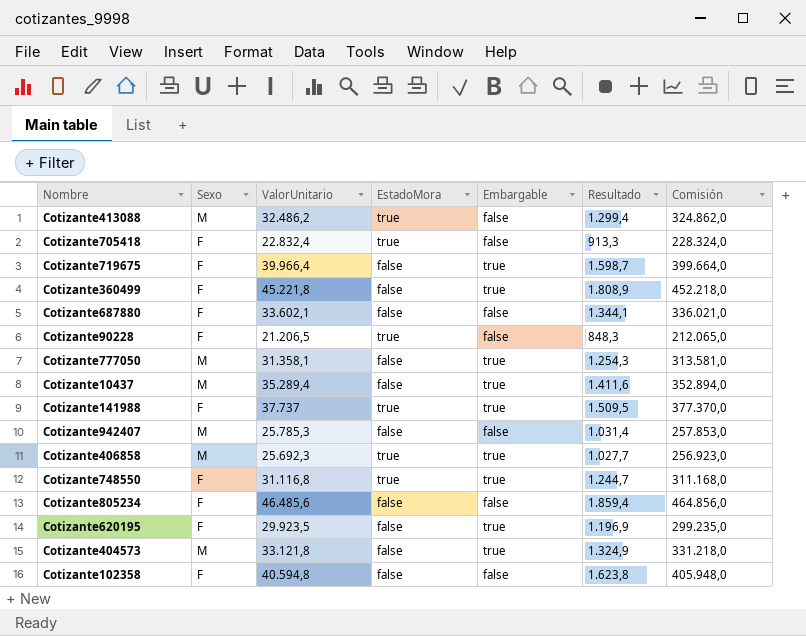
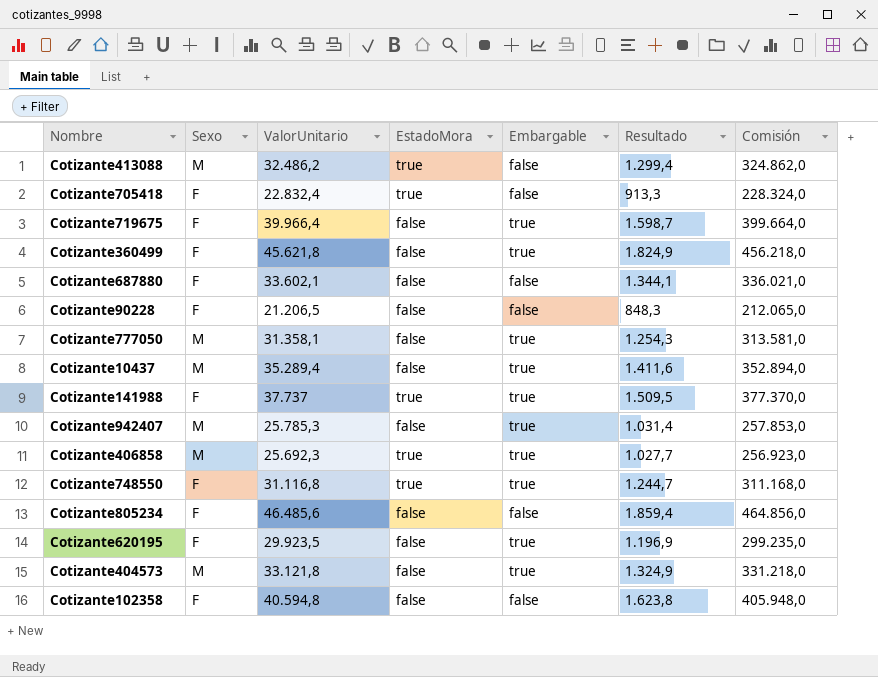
Cotizante360499 | ValorUnitario: 45.221,8 -> 45.621,8
Cotizante360499 | Resultado: 1.808,9 -> 1.824,9
Cotizante360499 | Comisión: 452.218,0 -> 456.218,0
Cotizante90228 | EstadoMora: true -> false
Cotizante942407 | Embargable: false -> true

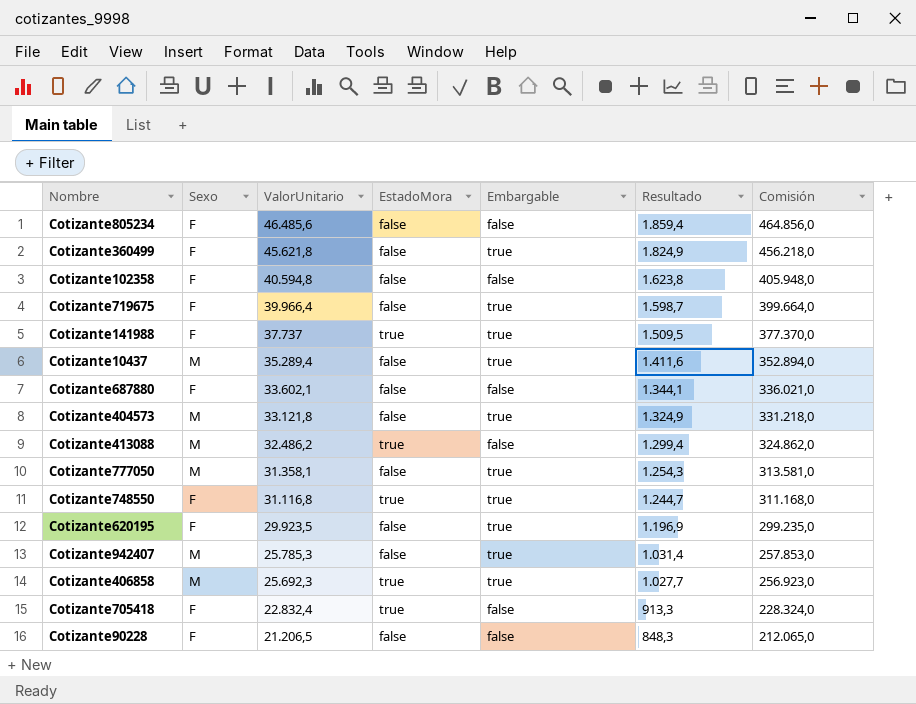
row order: none -> ValorUnitario descending

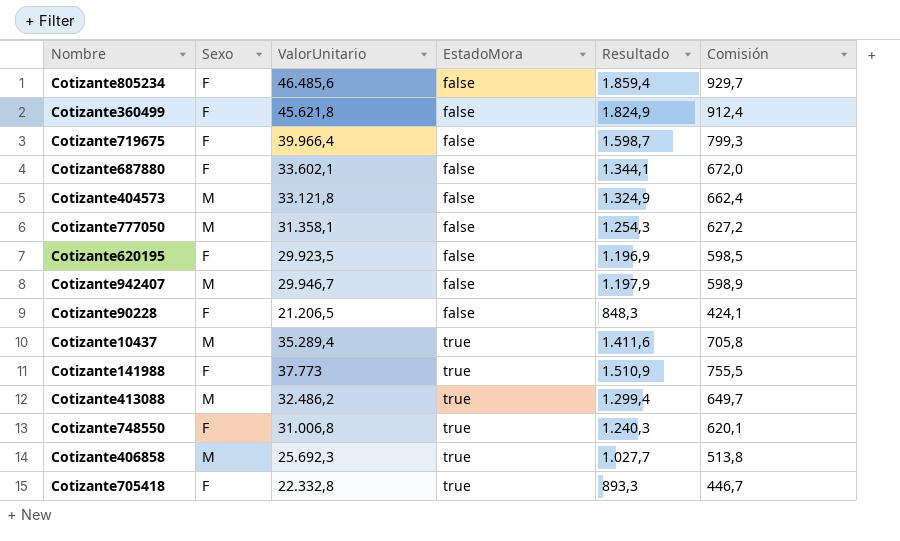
row order: ValorUnitario descending -> EstadoMora ascending
column Embargable | position: 5 -> none
column Comisión | formula: [ValorUnitario] * 10 -> [ValorUnitario] * 0,02
row Cotizante102358: F | 40.594,8 | false | false | 1.623,8 | 405.948,0 -> none
Cotizante942407 | ValorUnitario: 25.785,3 -> 29.946,7
Cotizante942407 | Resultado: 1.031,4 -> 1.197,9
Cotizante10437 | EstadoMora: false -> true
Cotizante141988 | ValorUnitario: 37.737 -> 37.773
Cotizante141988 | Resultado: 1.509,5 -> 1.510,9
Cotizante748550 | ValorUnitario: 31.116,8 -> 31.006,8
Cotizante748550 | Resultado: 1.244,7 -> 1.240,3
Cotizante705418 | ValorUnitario: 22.832,4 -> 22.332,8
Cotizante705418 | Resultado: 913,3 -> 893,3

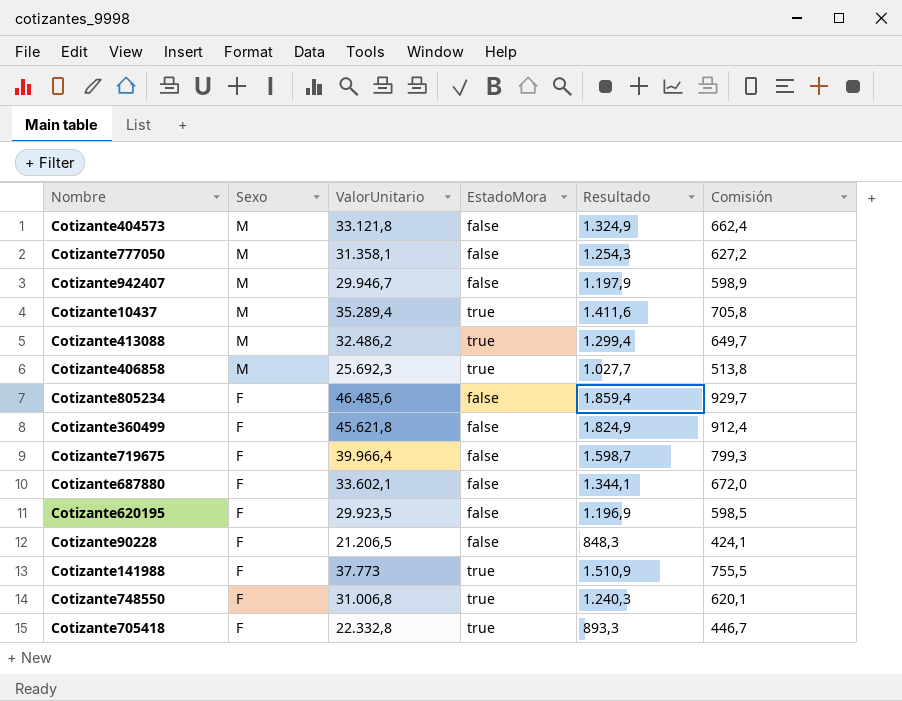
row order: EstadoMora ascending -> Sexo descending

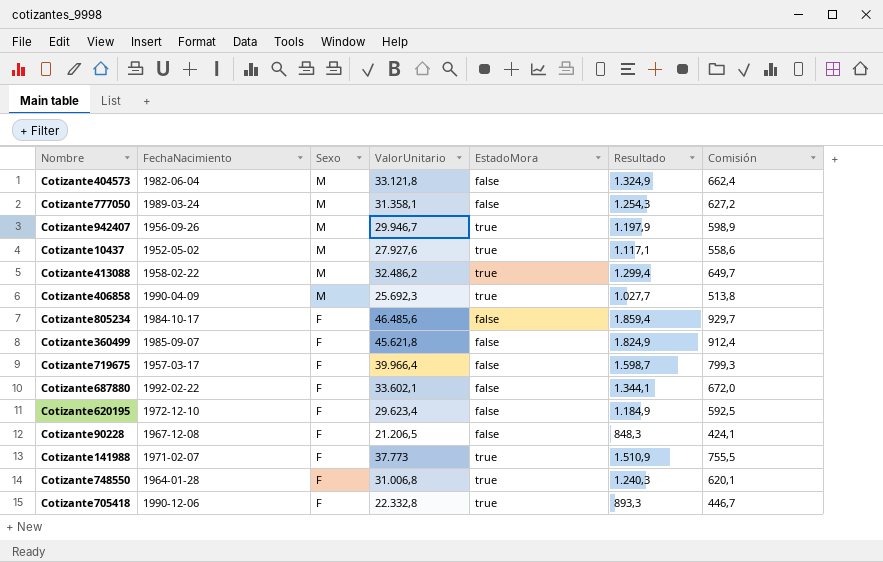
column FechaNacimiento | position: none -> 2
Cotizante942407 | EstadoMora: false -> true
Cotizante10437 | ValorUnitario: 35.289,4 -> 27.927,6
Cotizante10437 | Resultado: 1.411,6 -> 1.117,1
Cotizante10437 | Comisión: 705,8 -> 558,6
Cotizante620195 | ValorUnitario: 29.923,5 -> 29.623,4
Cotizante620195 | Resultado: 1.196,9 -> 1.184,9
Cotizante620195 | Comisión: 598,5 -> 592,5

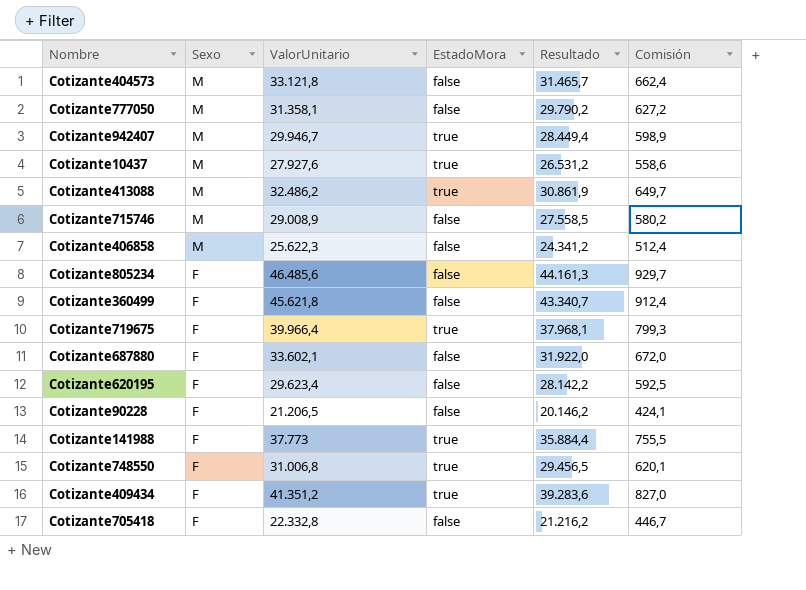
column FechaNacimiento | position: 2 -> none
column Resultado | formula: [ValorUnitario] * 0,04 -> [ValorUnitario] * 0,95
row Cotizante715746: none -> M | 29.008,9 | false | 27.558,5 | 580,2
Cotizante406858 | ValorUnitario: 25.692,3 -> 25.622,3
Cotizante406858 | EstadoMora: true -> false
Cotizante406858 | Comisión: 513,8 -> 512,4
Cotizante719675 | EstadoMora: false -> true
row Cotizante409434: none -> F | 41.351,2 | true | 39.283,6 | 827,0
Cotizante705418 | EstadoMora: true -> false

